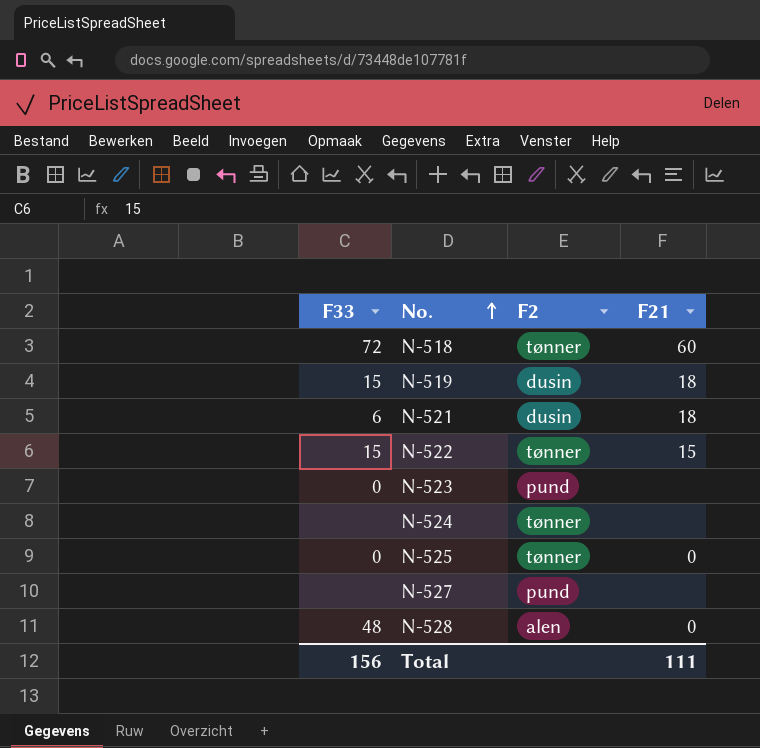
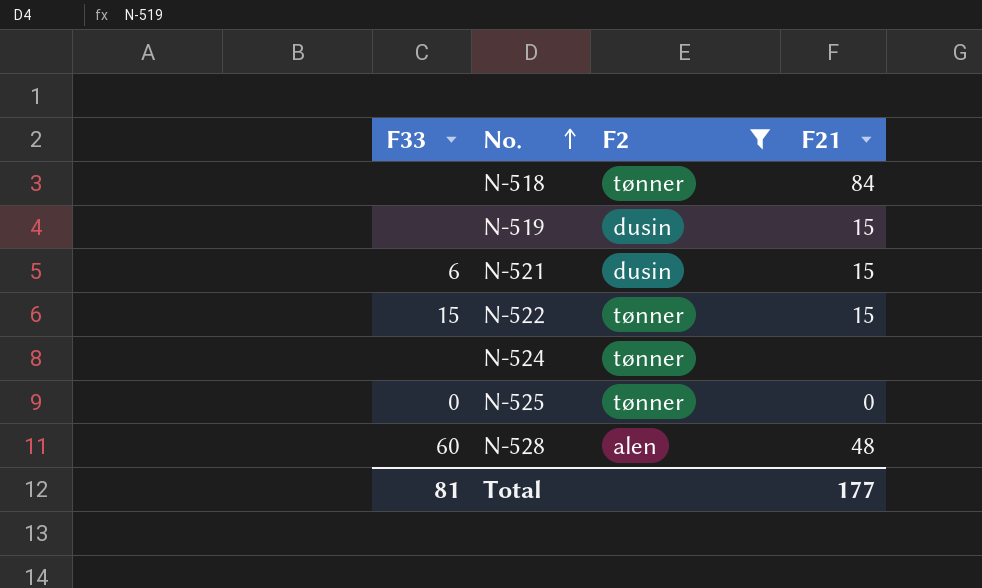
filter: none -> F2 != pund
N-518 | F33: 72 -> none
N-518 | F21: 60 -> 84
N-519 | F33: 15 -> none
N-519 | F21: 18 -> 15
N-521 | F21: 18 -> 15
N-528 | F33: 48 -> 60
N-528 | F21: 0 -> 48
Total | F33: 156 -> 81
Total | F21: 111 -> 177

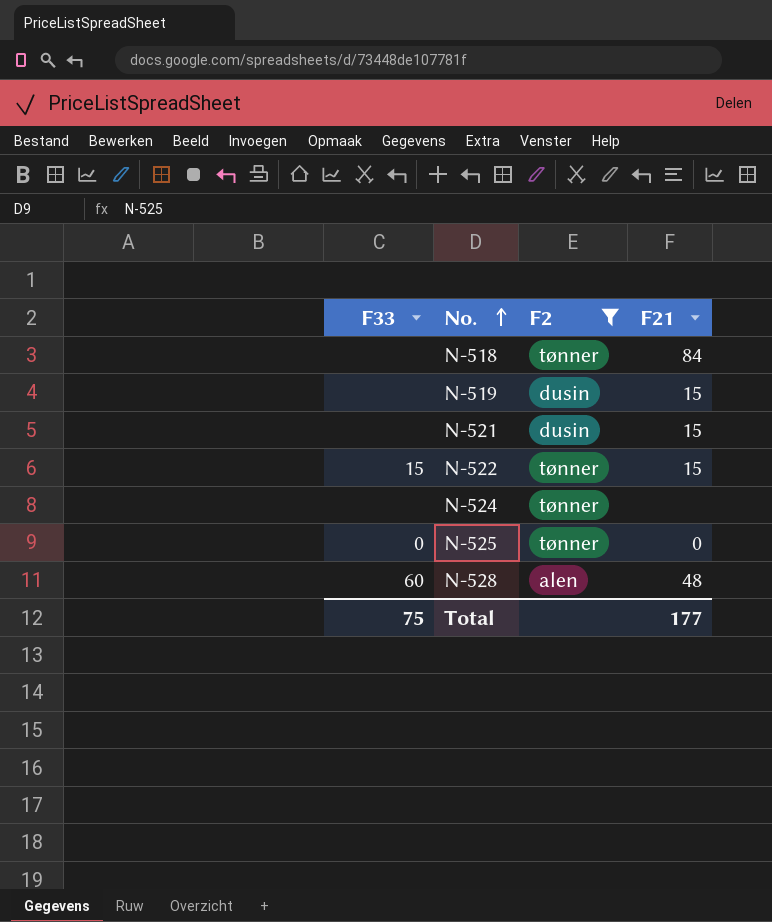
N-521 | F33: 6 -> none
Total | F33: 81 -> 75

